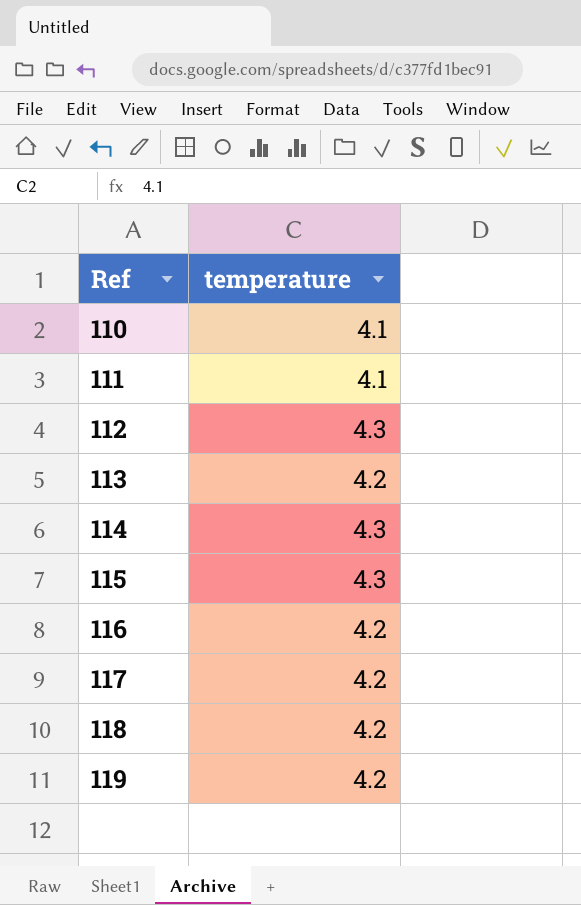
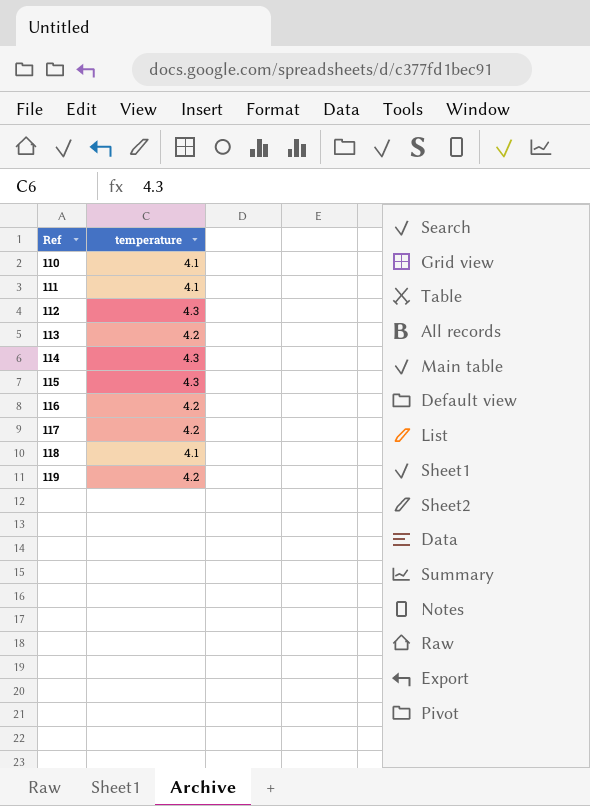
118 | temperature: 4.2 -> 4.1

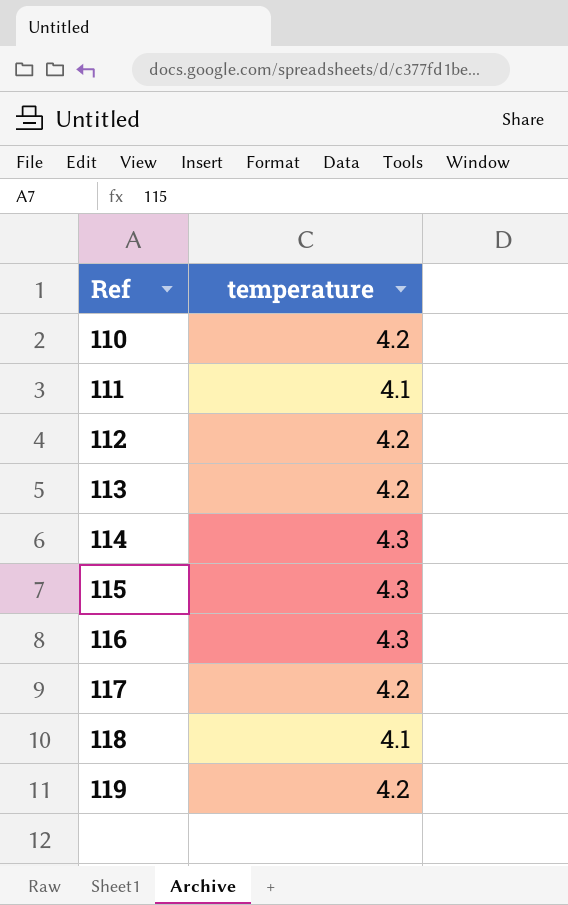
110 | temperature: 4.1 -> 4.2
112 | temperature: 4.3 -> 4.2
116 | temperature: 4.2 -> 4.3

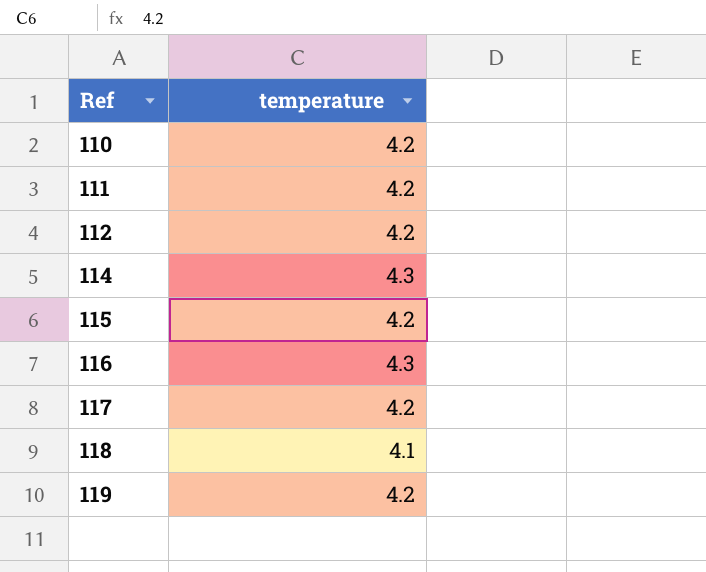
row 113: 4.2 -> none
111 | temperature: 4.1 -> 4.2
115 | temperature: 4.3 -> 4.2

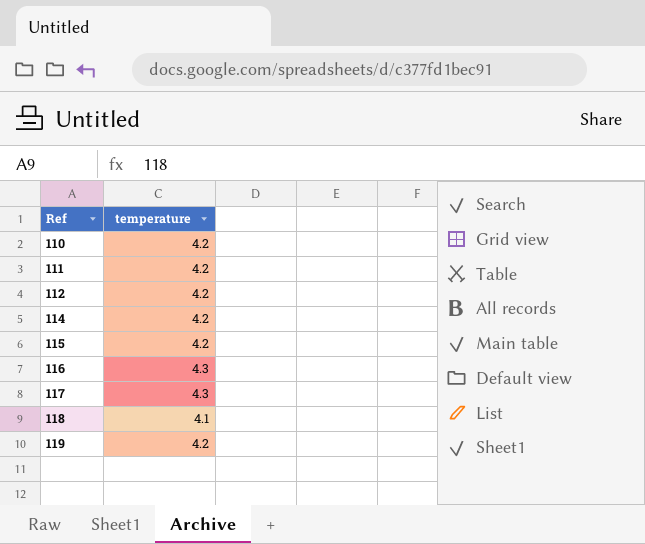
114 | temperature: 4.3 -> 4.2
117 | temperature: 4.2 -> 4.3

